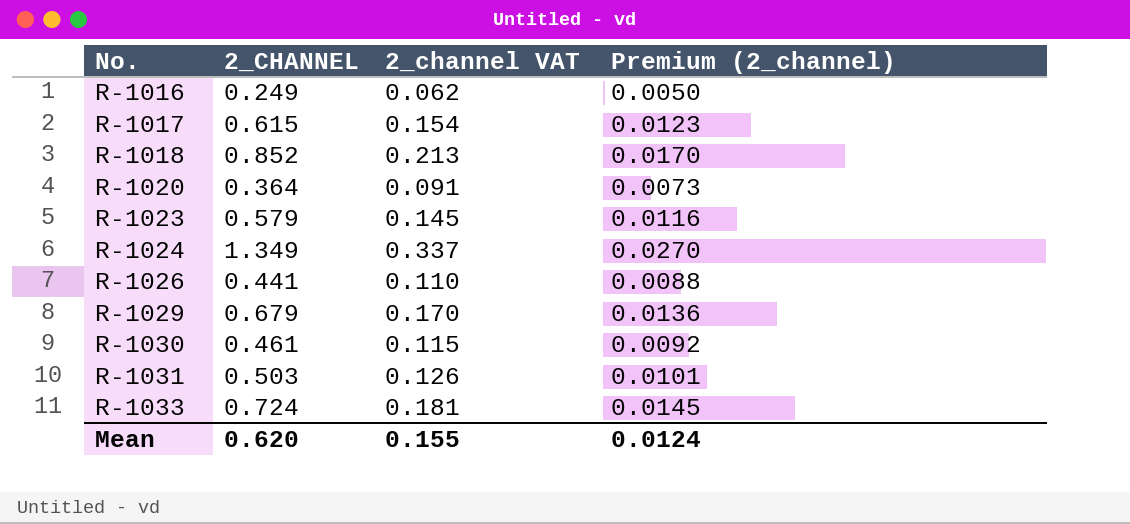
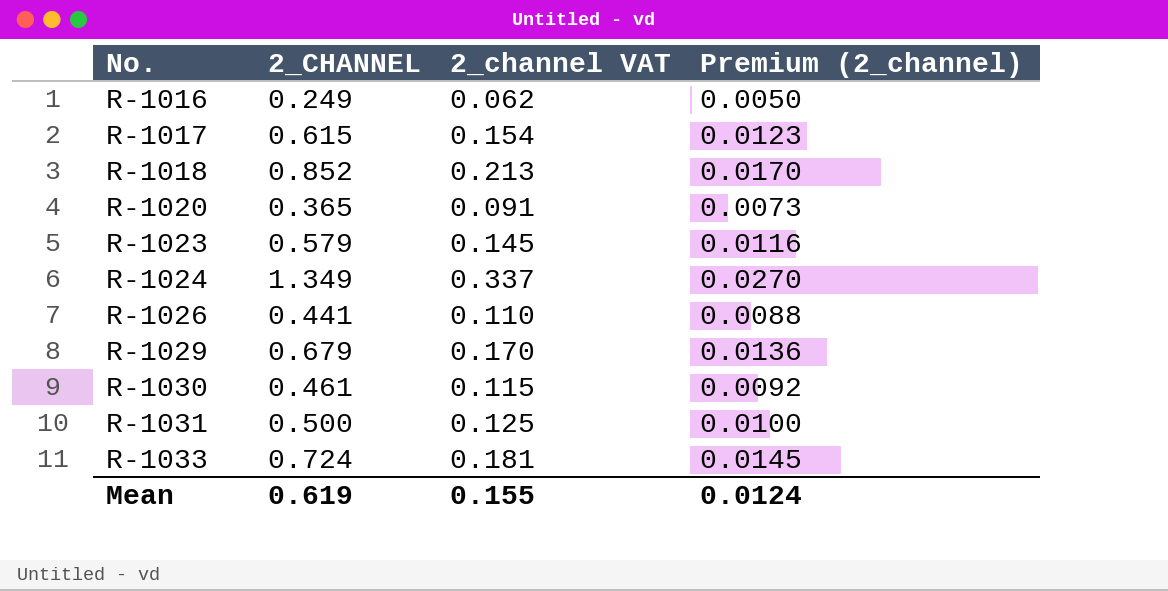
R-1020 | 2_CHANNEL: 0.364 -> 0.365
R-1031 | 2_CHANNEL: 0.503 -> 0.500
R-1031 | 2_channel VAT: 0.126 -> 0.125
R-1031 | Premium (2_channel): 0.0101 -> 0.0100
Mean | 2_CHANNEL: 0.620 -> 0.619

